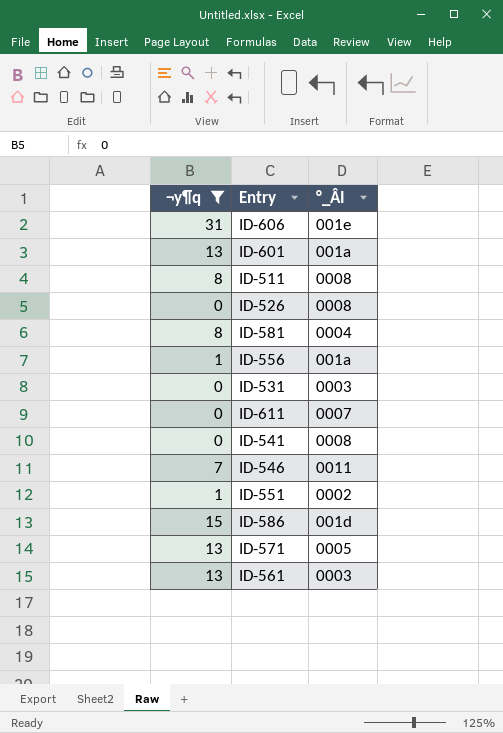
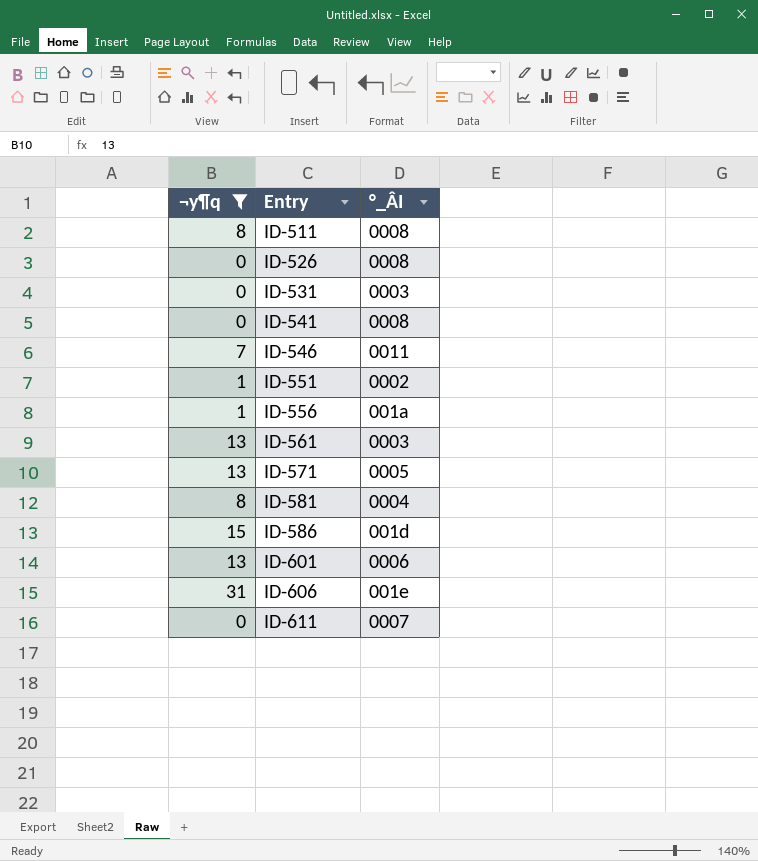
row order: none -> Entry ascending
ID-601 | °_ÂI: 001a -> 0006

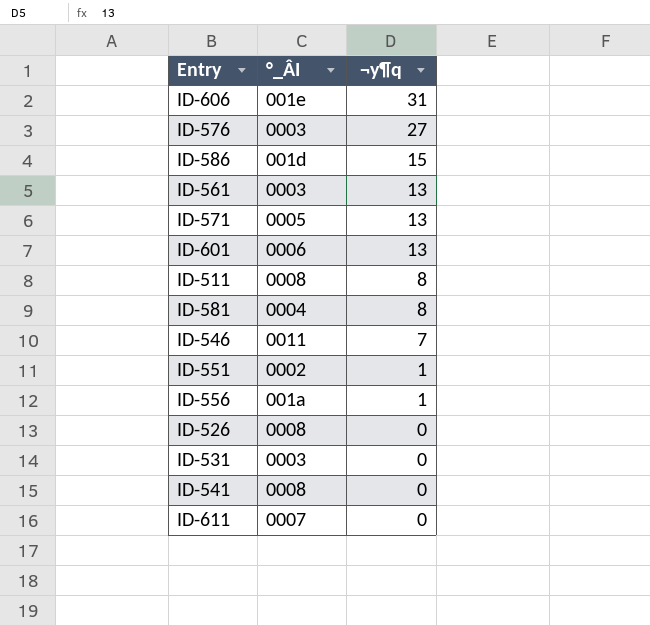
filter: ¬y¶q != 27 -> none
row order: Entry ascending -> ¬y¶q descending
column ¬y¶q | position: 1 -> 3

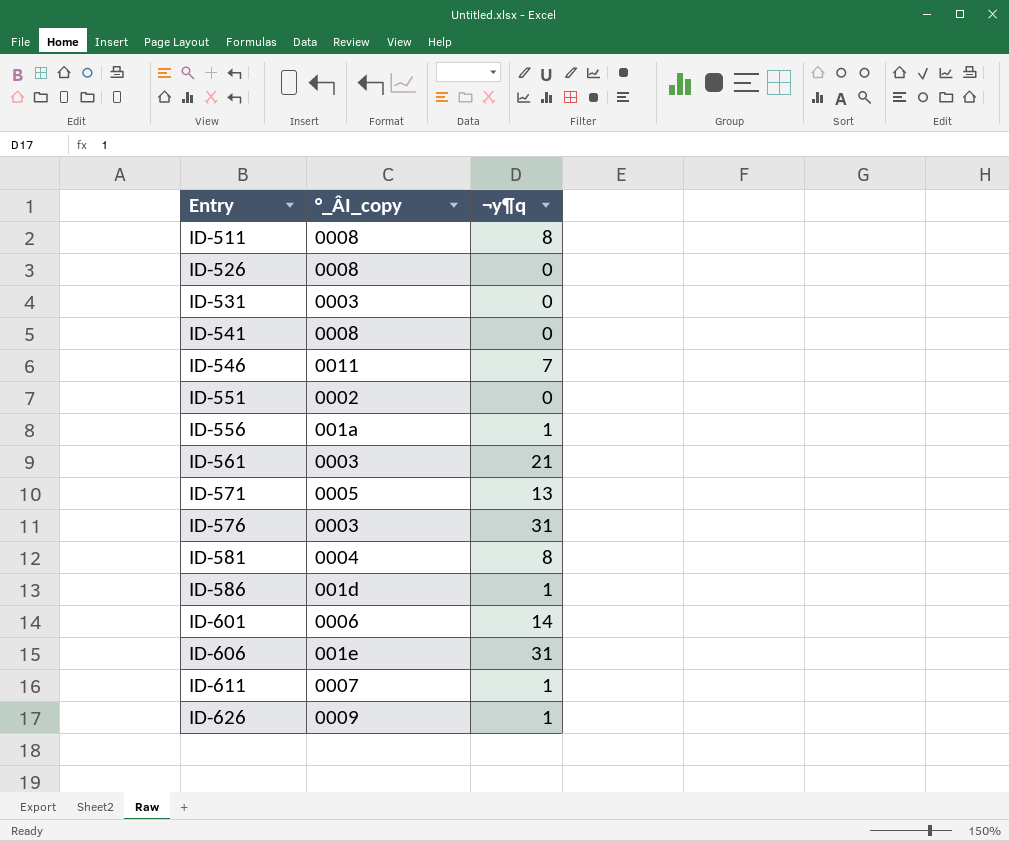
row order: ¬y¶q descending -> Entry ascending
column name: °_ÂI -> °_ÂI_copy
ID-551 | ¬y¶q: 1 -> 0
ID-561 | ¬y¶q: 13 -> 21
ID-576 | ¬y¶q: 27 -> 31
ID-586 | ¬y¶q: 15 -> 1
ID-601 | ¬y¶q: 13 -> 14
ID-611 | ¬y¶q: 0 -> 1
row ID-626: none -> 0009 | 1

